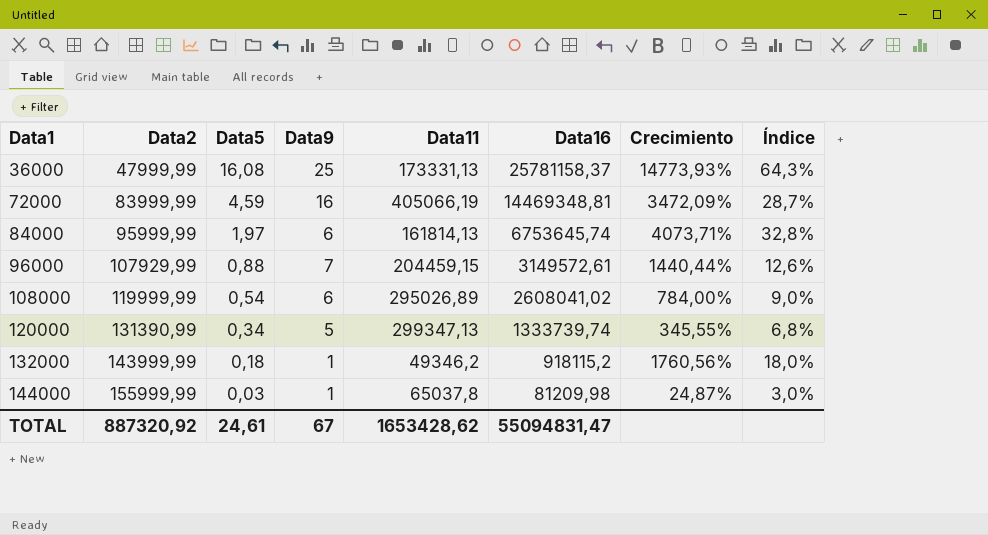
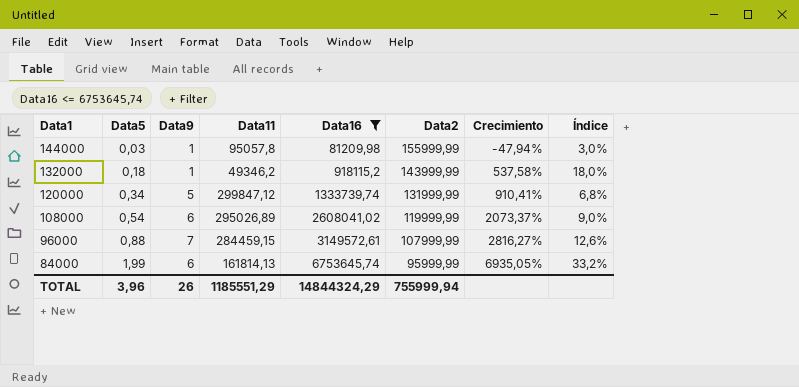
filter: none -> Data16 <= 6753645,74
row order: Data1 ascending -> Data1 descending
column Data2 | position: 2 -> 6
column Crecimiento | formula: ([Data16] - [Data11]) / [Data11] -> ([Data16] - [Data2]) / [Data2]
144000 | Data11: 65037,8 -> 95057,8
120000 | Data11: 299347,13 -> 299847,12
120000 | Data2: 131390,99 -> 131999,99
96000 | Data11: 204459,15 -> 284459,15
96000 | Data2: 107929,99 -> 107999,99
84000 | Data5: 1,97 -> 1,99
84000 | Índice: 32,8% -> 33,2%
TOTAL | Data5: 24,61 -> 3,96
TOTAL | Data9: 67 -> 26
TOTAL | Data11: 1653428,62 -> 1185551,29
TOTAL | Data16: 55094831,47 -> 14844324,29
TOTAL | Data2: 887320,92 -> 755999,94

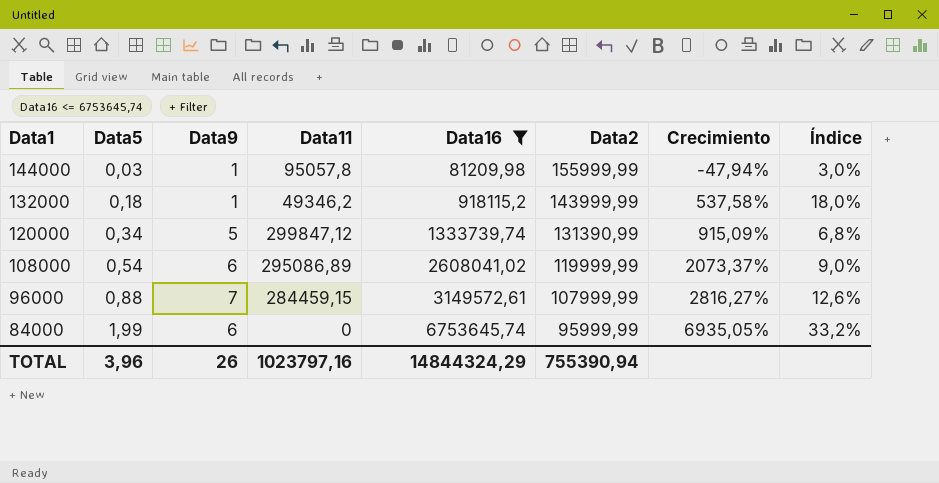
120000 | Data2: 131999,99 -> 131390,99
120000 | Crecimiento: 910,41% -> 915,09%
108000 | Data11: 295026,89 -> 295086,89
84000 | Data11: 161814,13 -> 0
TOTAL | Data11: 1185551,29 -> 1023797,16
TOTAL | Data2: 755999,94 -> 755390,94

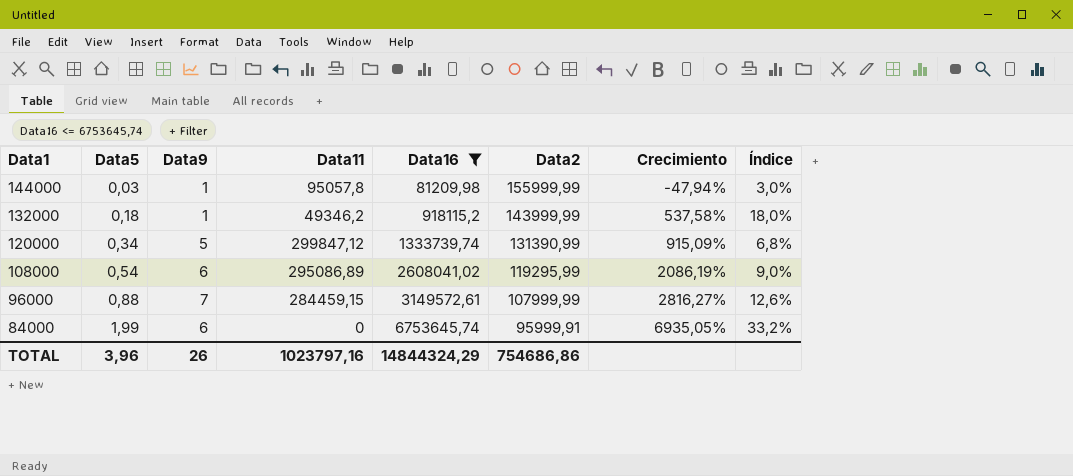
108000 | Data2: 119999,99 -> 119295,99
108000 | Crecimiento: 2073,37% -> 2086,19%
84000 | Data2: 95999,99 -> 95999,91
TOTAL | Data2: 755390,94 -> 754686,86

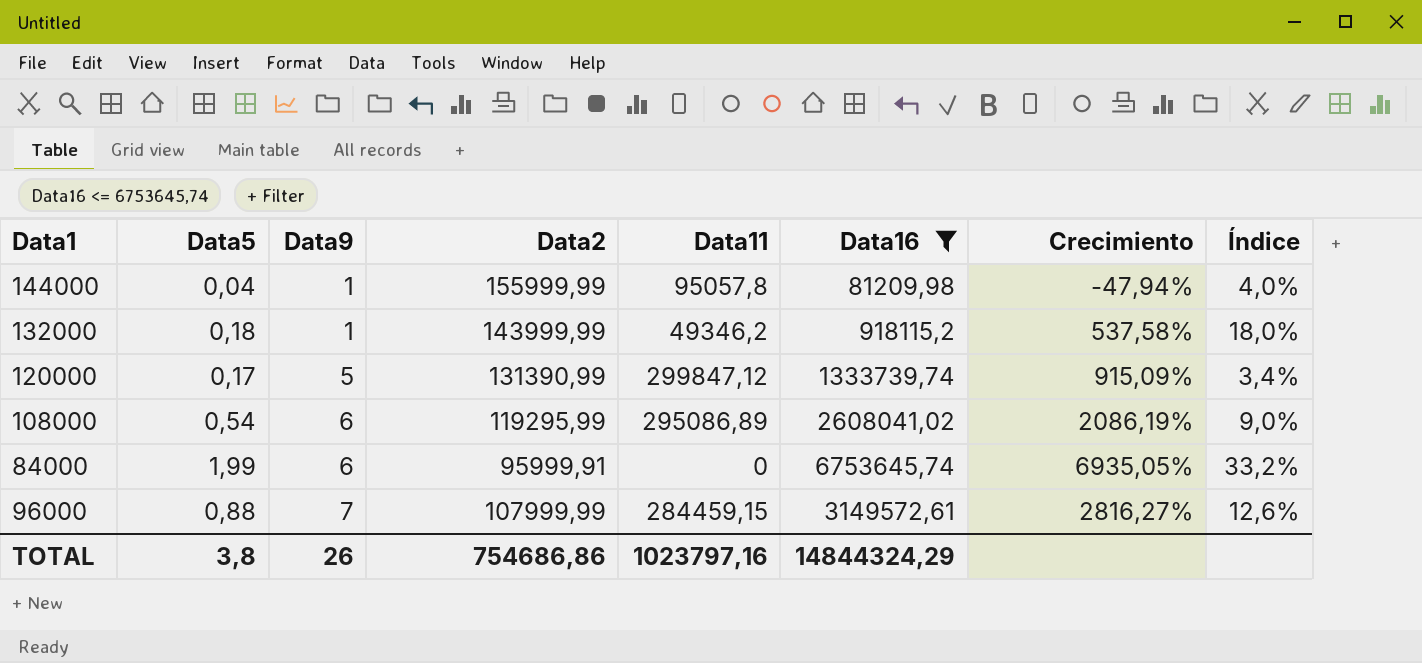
row order: Data1 descending -> Data9 ascending
column Data2 | position: 6 -> 4
144000 | Data5: 0,03 -> 0,04
144000 | Índice: 3,0% -> 4,0%
120000 | Data5: 0,34 -> 0,17
120000 | Índice: 6,8% -> 3,4%
TOTAL | Data5: 3,96 -> 3,8

